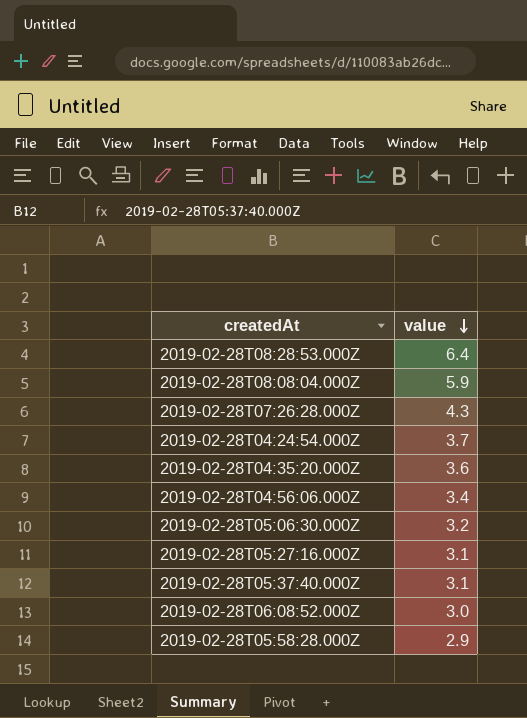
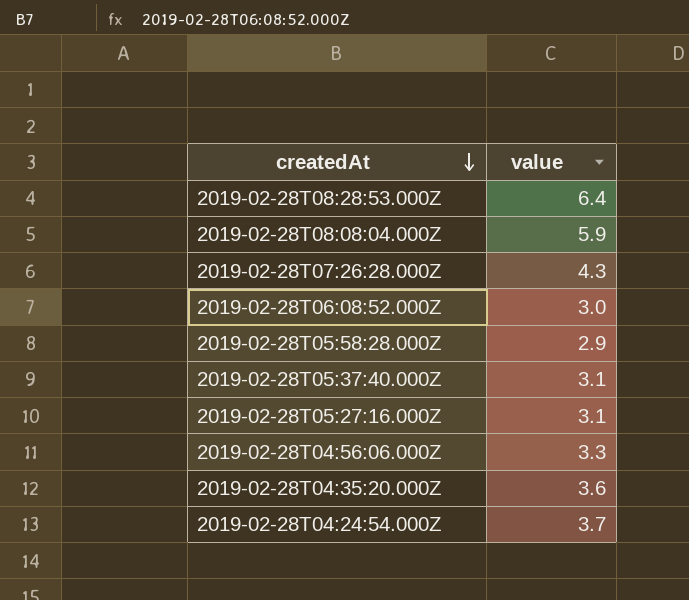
row order: value descending -> createdAt descending
row 2019-02-28T05:06:30.000Z: 3.2 -> none
2019-02-28T04:56:06.000Z | value: 3.4 -> 3.3

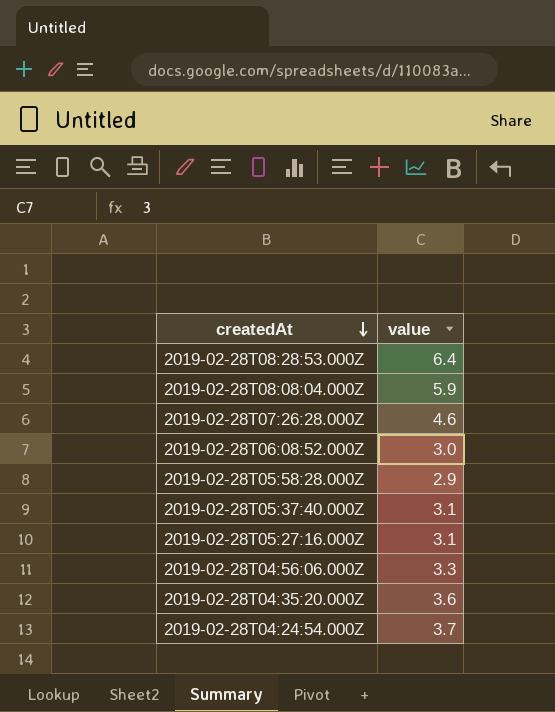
2019-02-28T07:26:28.000Z | value: 4.3 -> 4.6

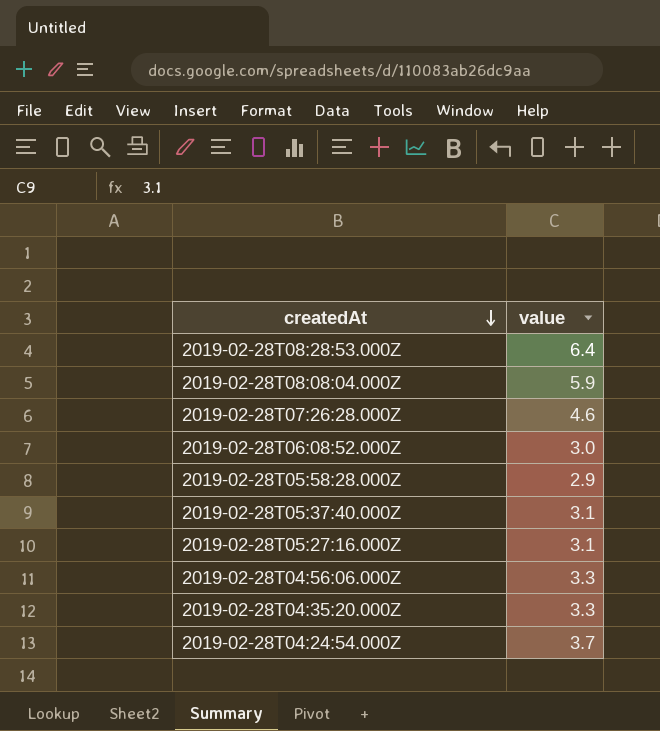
2019-02-28T04:35:20.000Z | value: 3.6 -> 3.3

